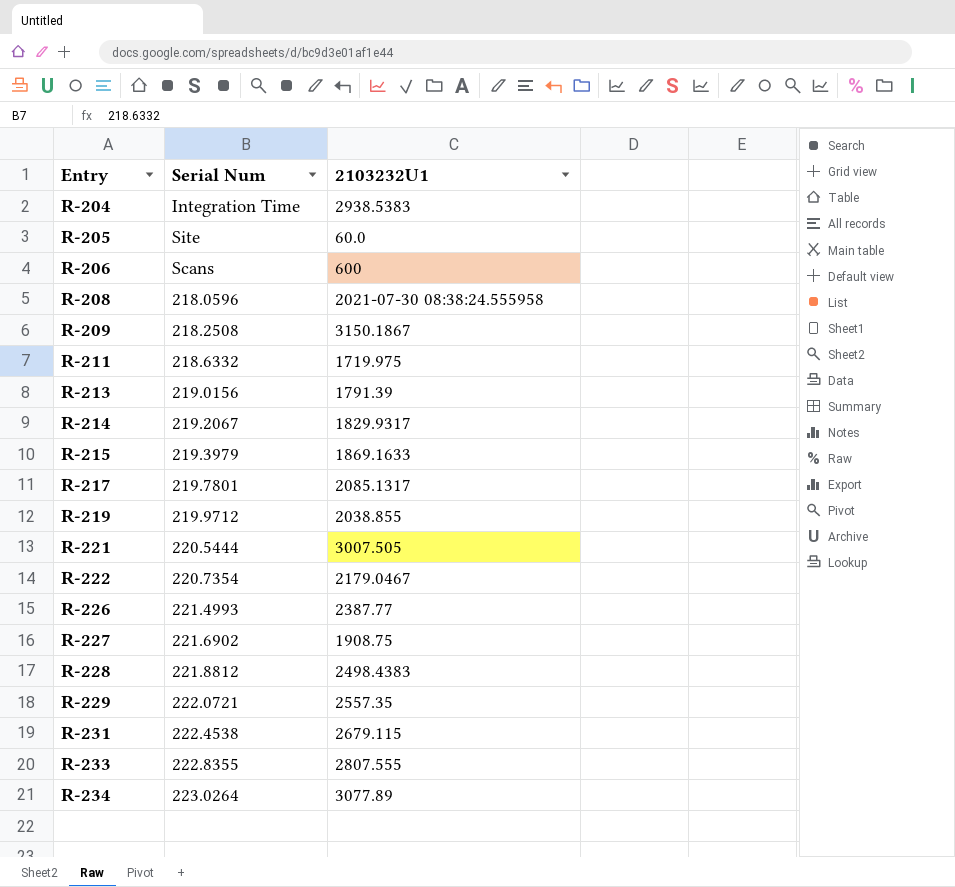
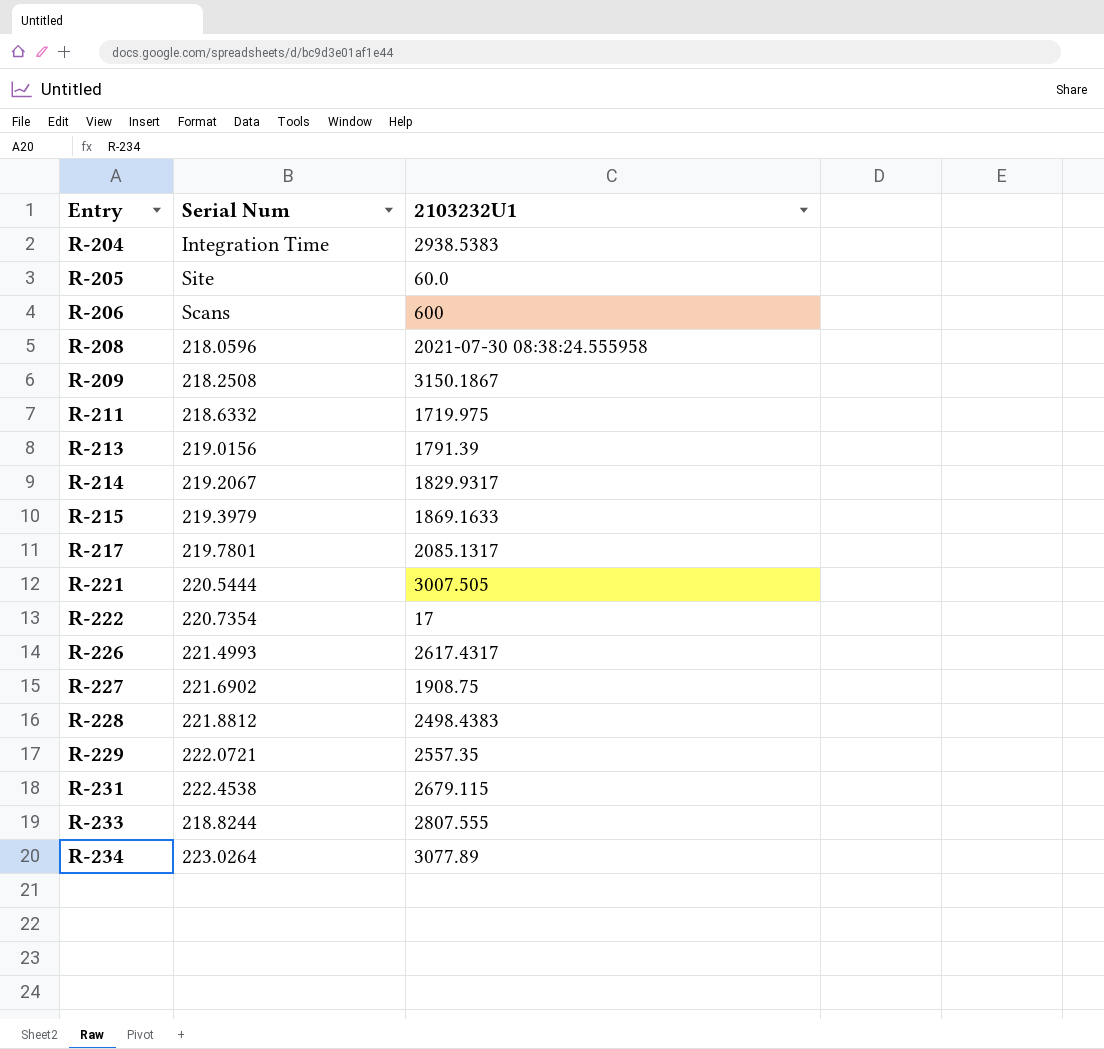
row R-219: 219.9712 | 2038.855 -> none
R-222 | 2103232U1: 2179.0467 -> 17
R-226 | 2103232U1: 2387.77 -> 2617.4317
R-233 | Serial Num: 222.8355 -> 218.8244

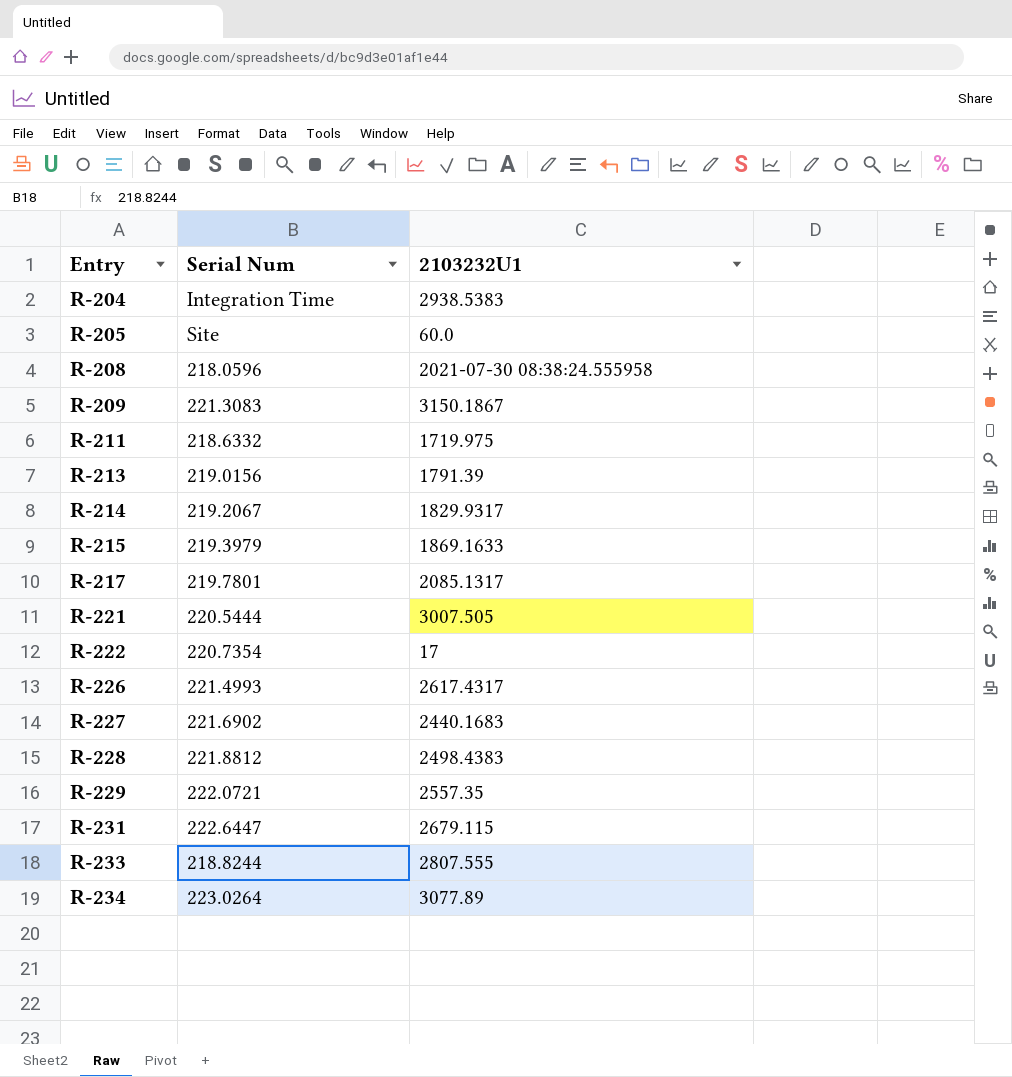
row R-206: Scans | 600 -> none
R-209 | Serial Num: 218.2508 -> 221.3083
R-227 | 2103232U1: 1908.75 -> 2440.1683
R-231 | Serial Num: 222.4538 -> 222.6447

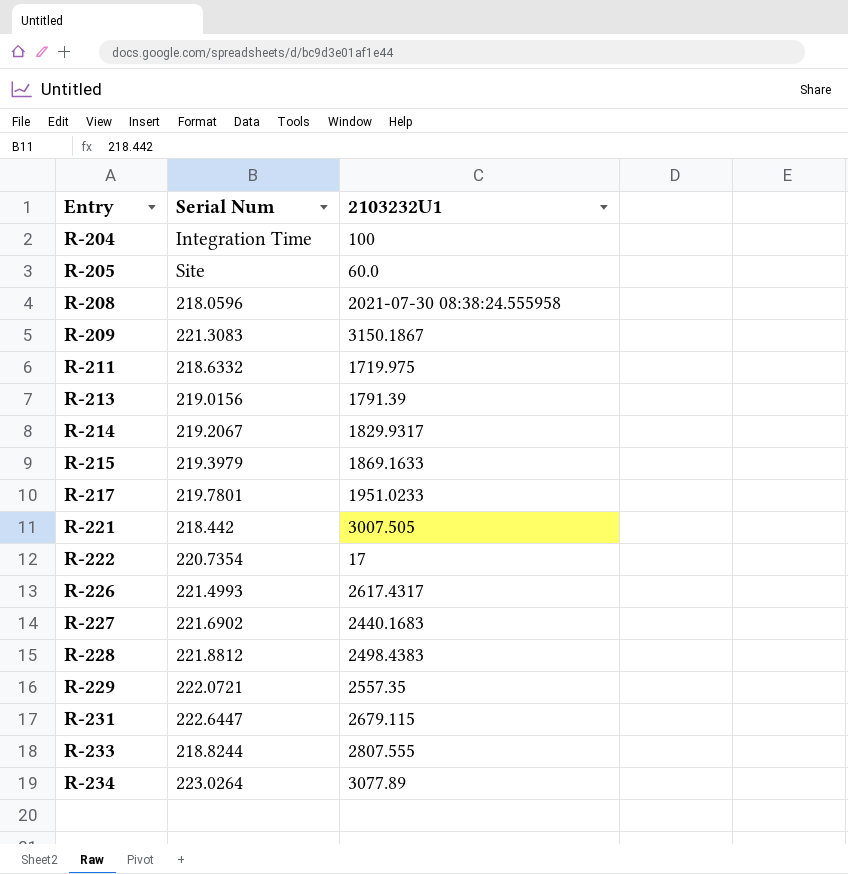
R-204 | 2103232U1: 2938.5383 -> 100
R-217 | 2103232U1: 2085.1317 -> 1951.0233
R-221 | Serial Num: 220.5444 -> 218.442

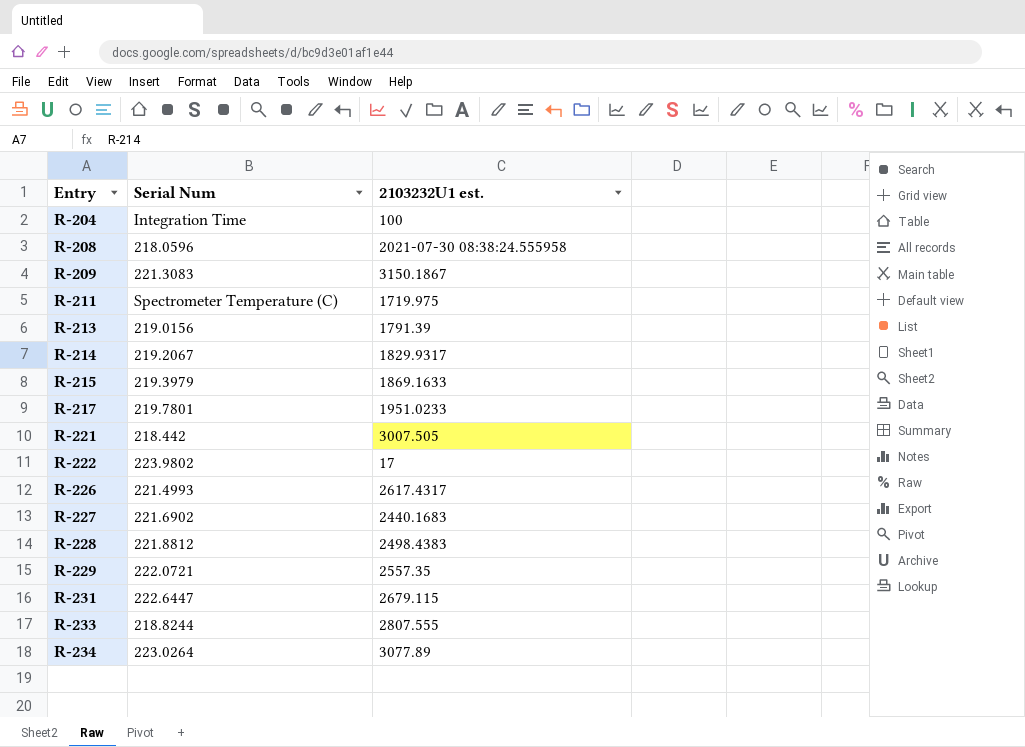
column name: 2103232U1 -> 2103232U1 est.
row R-205: Site | 60.0 -> none
R-211 | Serial Num: 218.6332 -> Spectrometer Temperature (C)
R-222 | Serial Num: 220.7354 -> 223.9802

